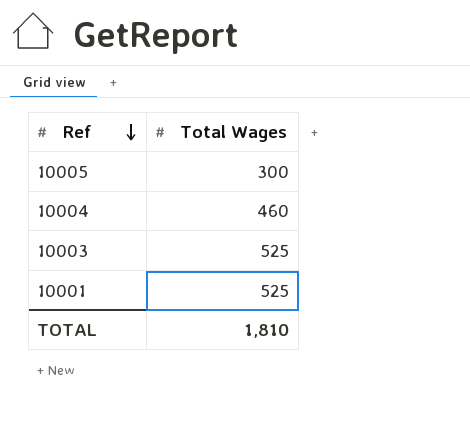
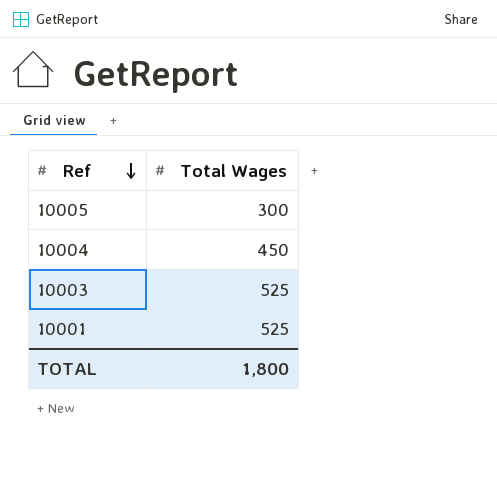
10004 | Total Wages: 460 -> 450
TOTAL | Total Wages: 1,810 -> 1,800

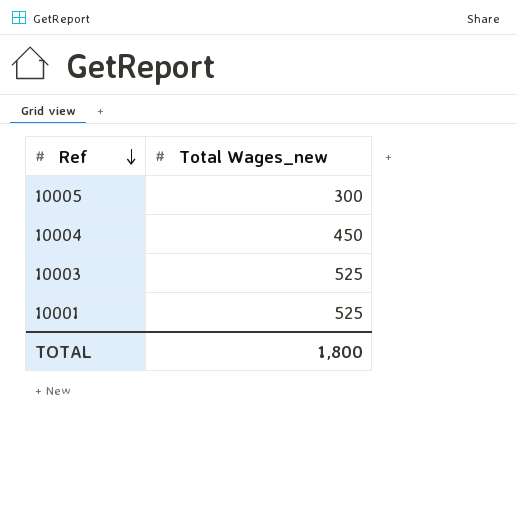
column name: Total Wages -> Total Wages_new

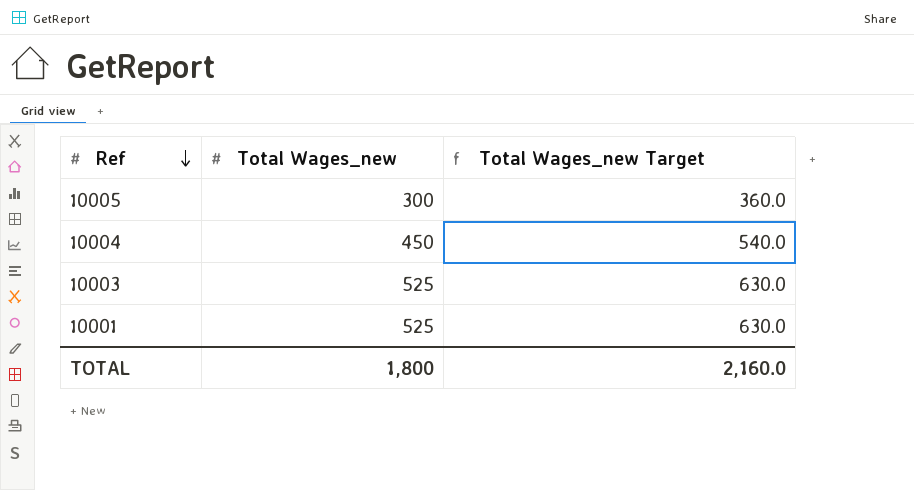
column Total Wages_new Target | formula: none -> [Total Wages_new] * 1.2

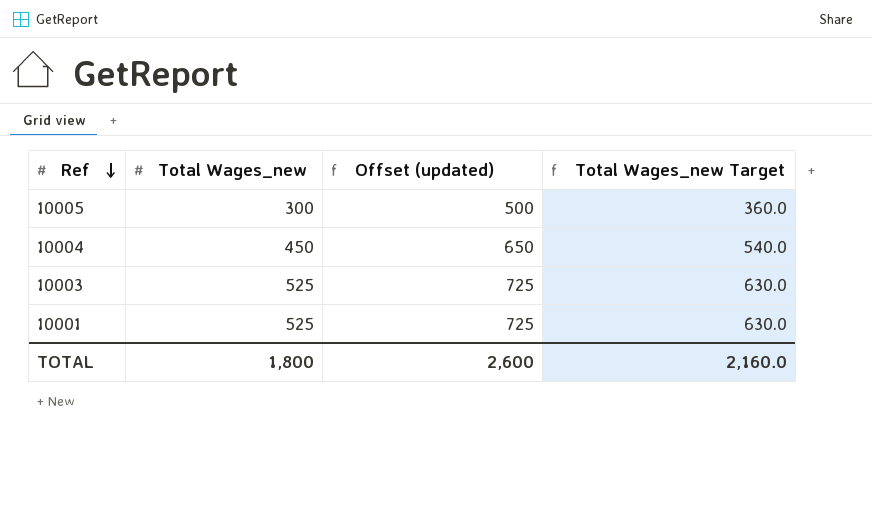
column Offset (updated) | formula: none -> [Total Wages_new] + 200

